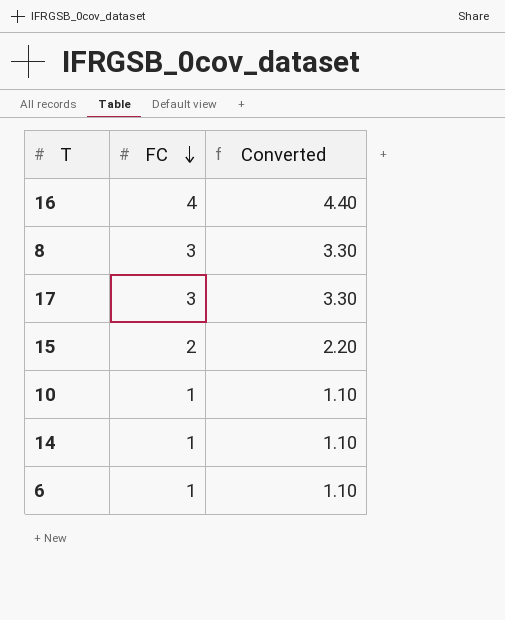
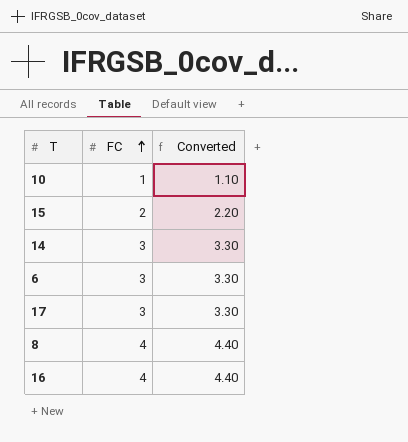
row order: FC descending -> FC ascending
14 | FC: 1 -> 3
14 | Converted: 1.10 -> 3.30
6 | FC: 1 -> 3
6 | Converted: 1.10 -> 3.30
8 | FC: 3 -> 4
8 | Converted: 3.30 -> 4.40

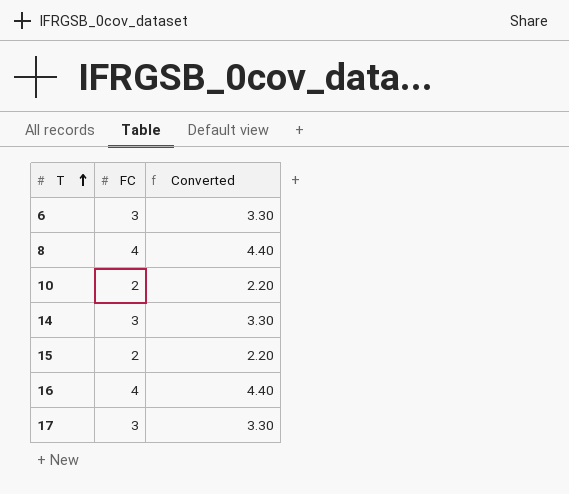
row order: FC ascending -> T ascending
10 | FC: 1 -> 2
10 | Converted: 1.10 -> 2.20

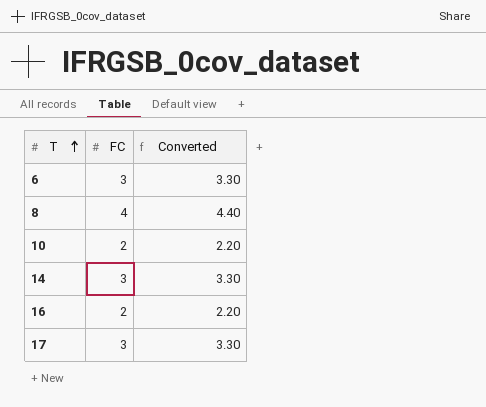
row 15: 2 | 2.20 -> none
16 | FC: 4 -> 2
16 | Converted: 4.40 -> 2.20

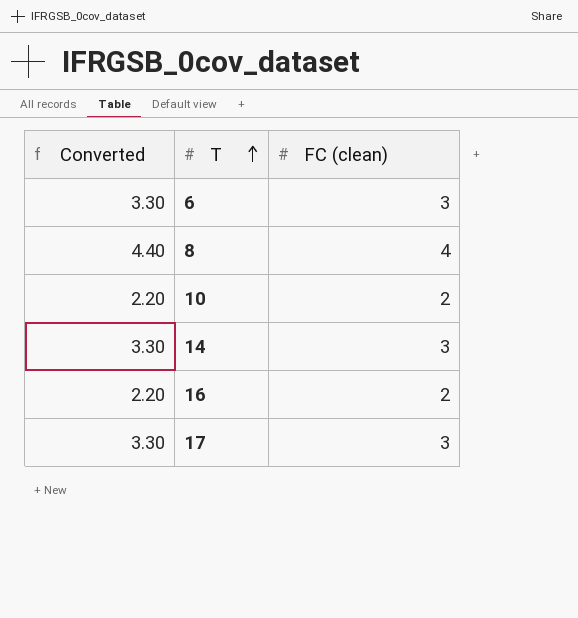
column Converted | position: 3 -> 1
column name: FC -> FC (clean)

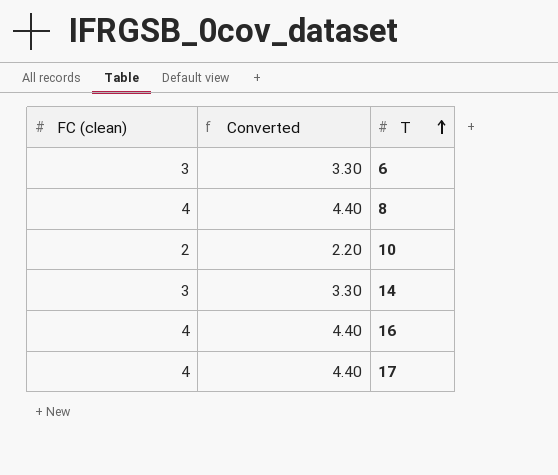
column FC (clean) | position: 3 -> 1
16 | FC (clean): 2 -> 4
16 | Converted: 2.20 -> 4.40
17 | FC (clean): 3 -> 4
17 | Converted: 3.30 -> 4.40

